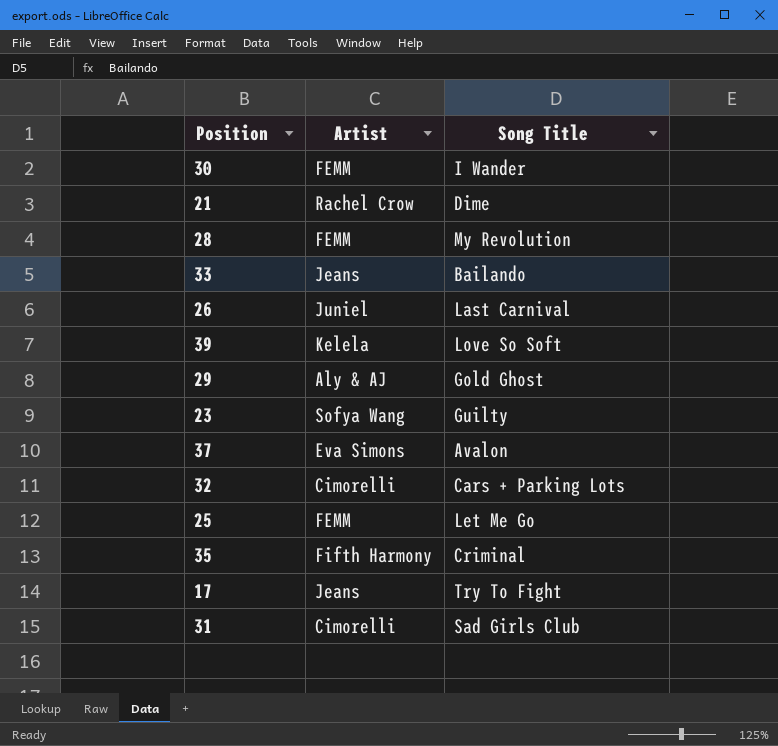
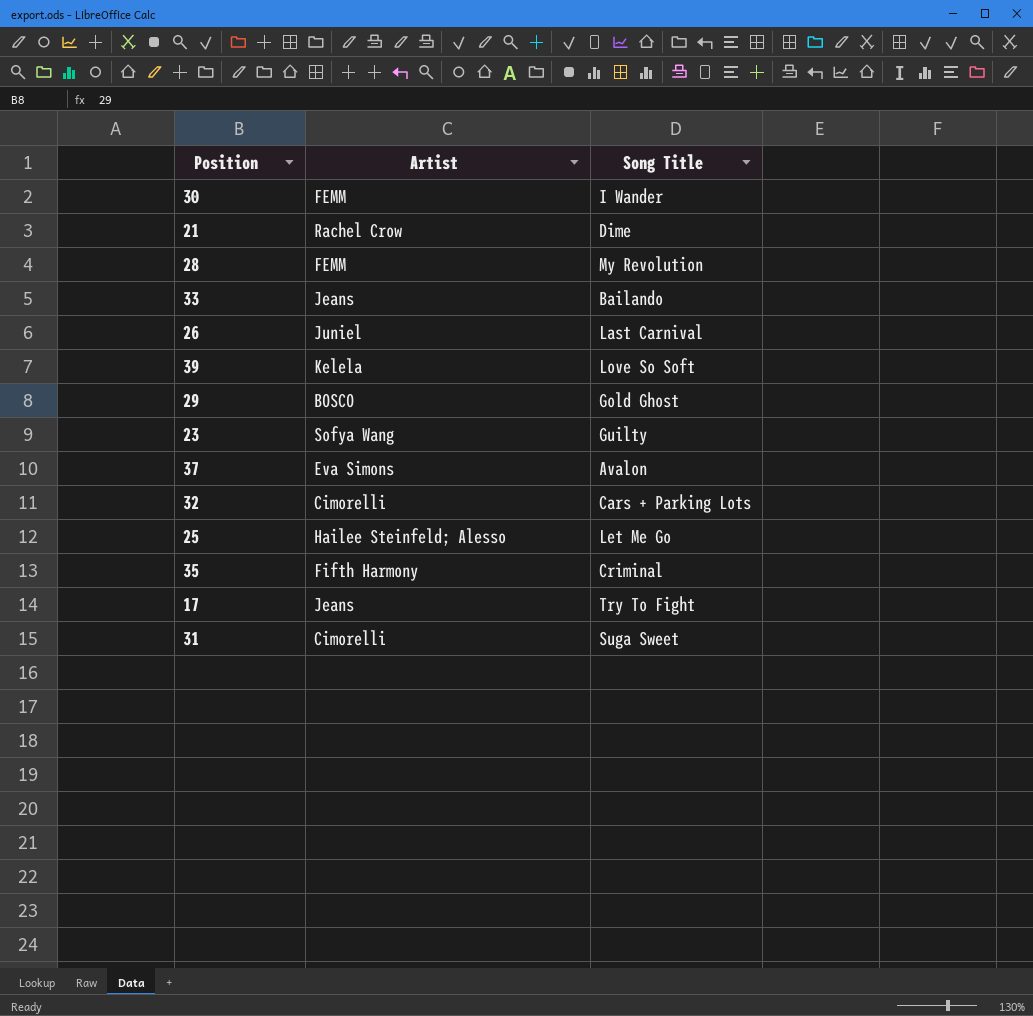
29 | Artist: Aly & AJ -> BOSCO
25 | Artist: FEMM -> Hailee Steinfeld; Alesso
31 | Song Title: Sad Girls Club -> Suga Sweet

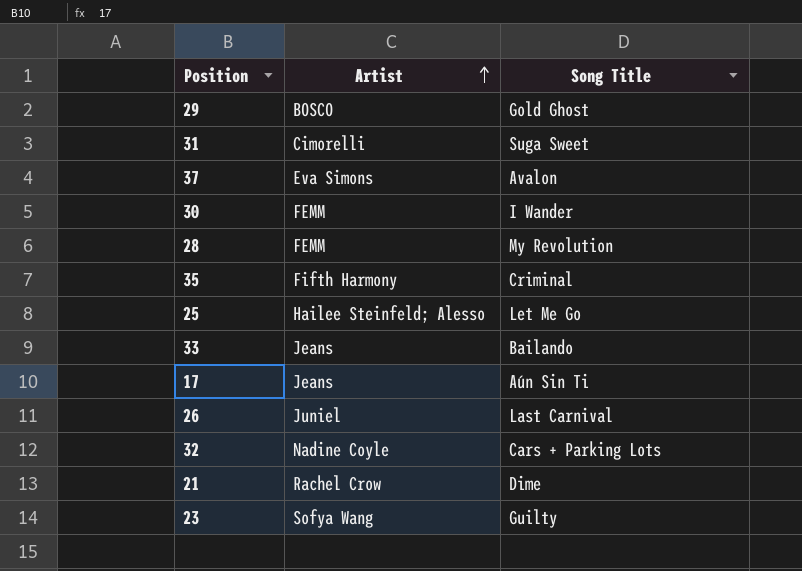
row order: none -> Artist ascending
row 39: Kelela | Love So Soft -> none
17 | Song Title: Try To Fight -> Aún Sin Ti
32 | Artist: Cimorelli -> Nadine Coyle

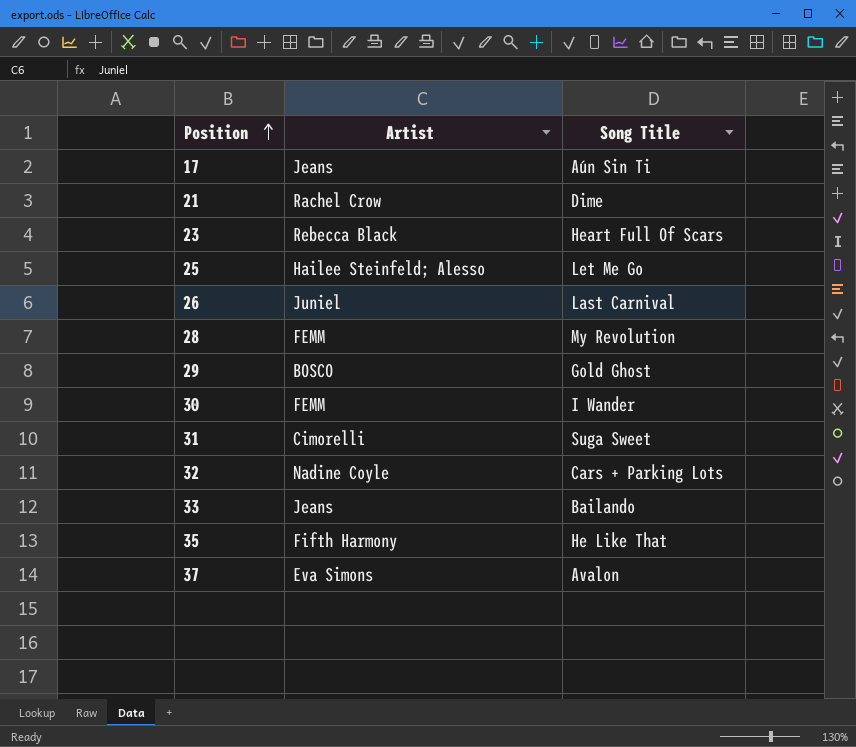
row order: Artist ascending -> Position ascending
23 | Artist: Sofya Wang -> Rebecca Black
23 | Song Title: Guilty -> Heart Full Of Scars
35 | Song Title: Criminal -> He Like That

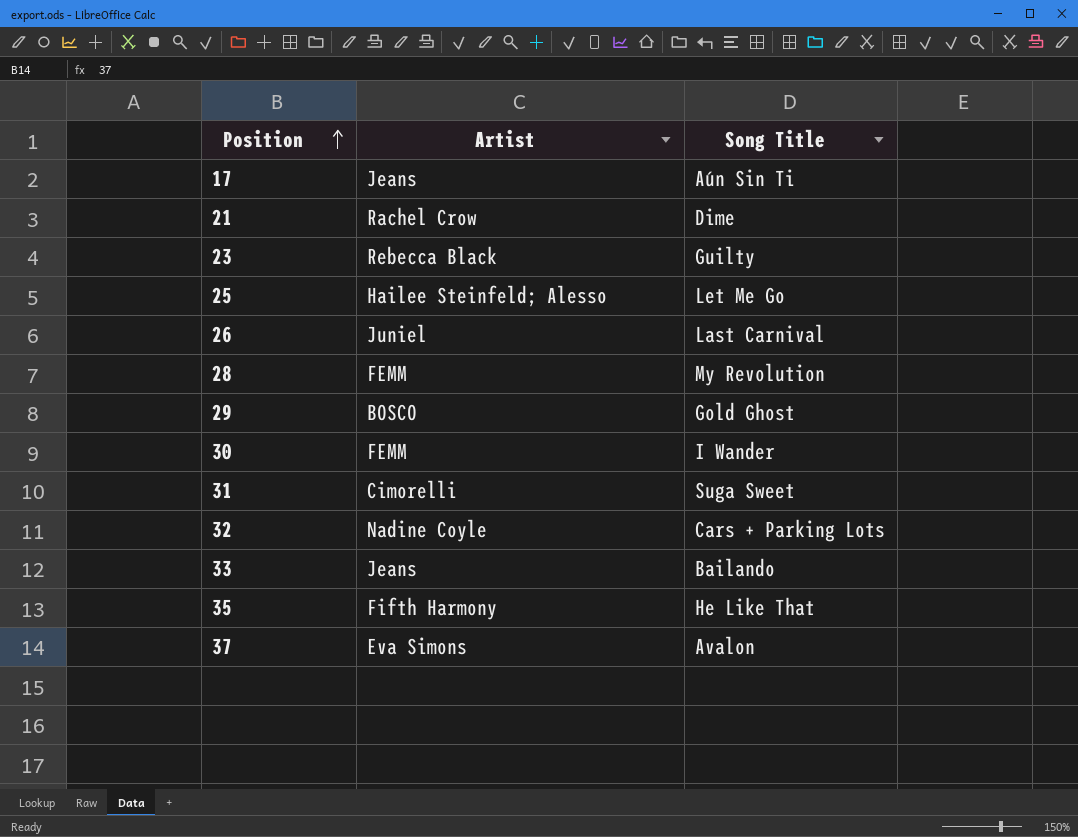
23 | Song Title: Heart Full Of Scars -> Guilty

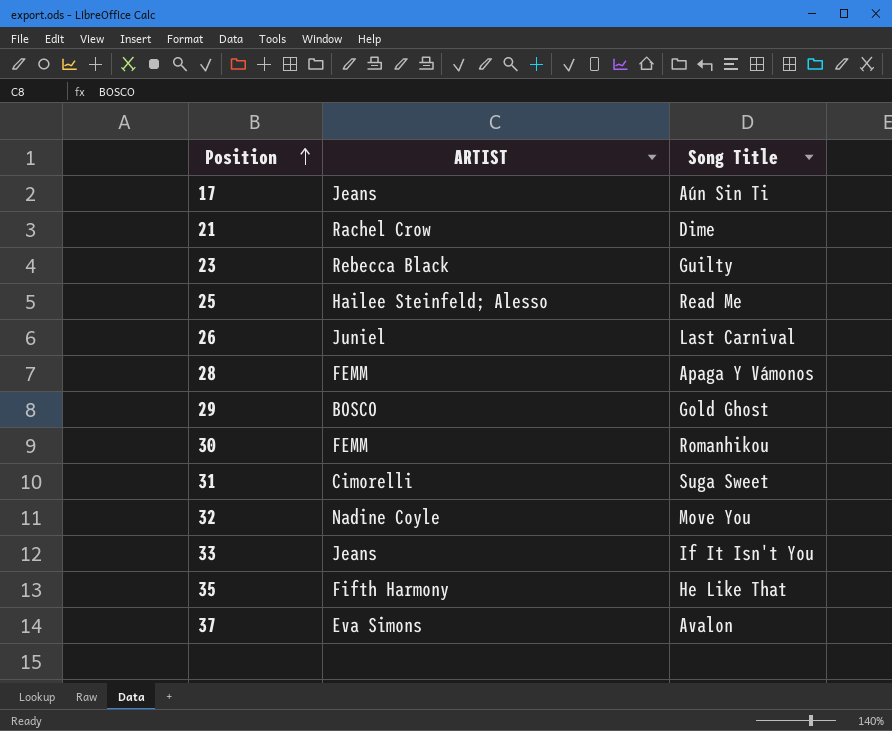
column name: Artist -> ARTIST
25 | Song Title: Let Me Go -> Read Me
28 | Song Title: My Revolution -> Apaga Y Vámonos
30 | Song Title: I Wander -> Romanhikou
32 | Song Title: Cars + Parking Lots -> Move You
33 | Song Title: Bailando -> If It Isn't You

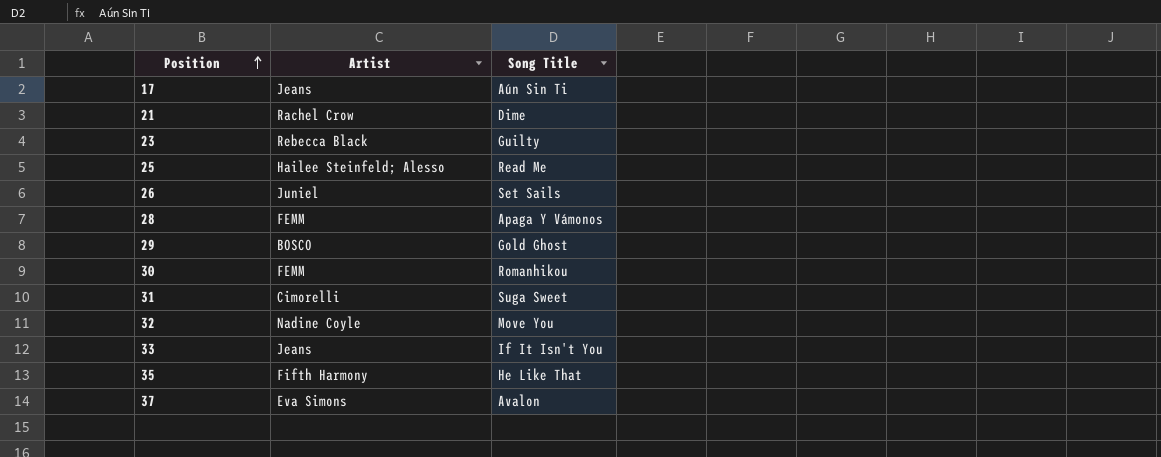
column name: ARTIST -> Artist
26 | Song Title: Last Carnival -> Set Sails

